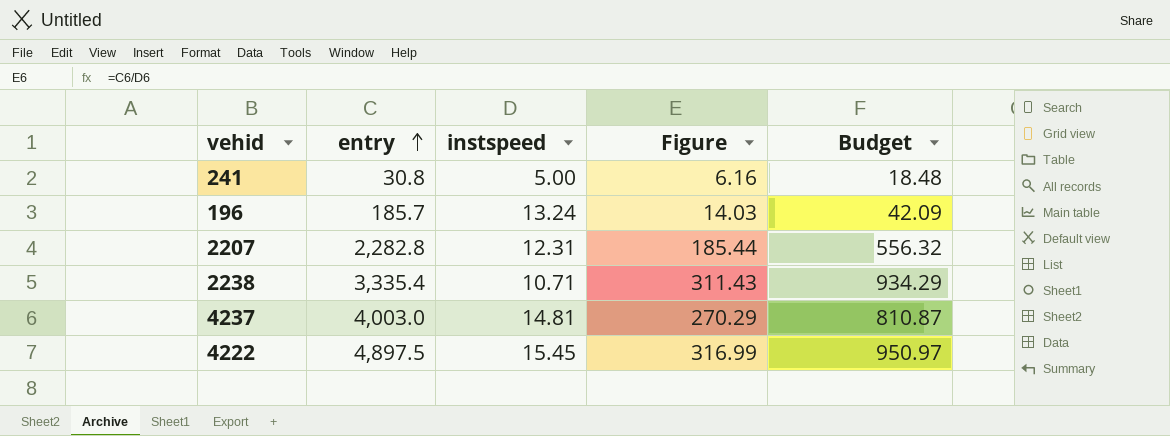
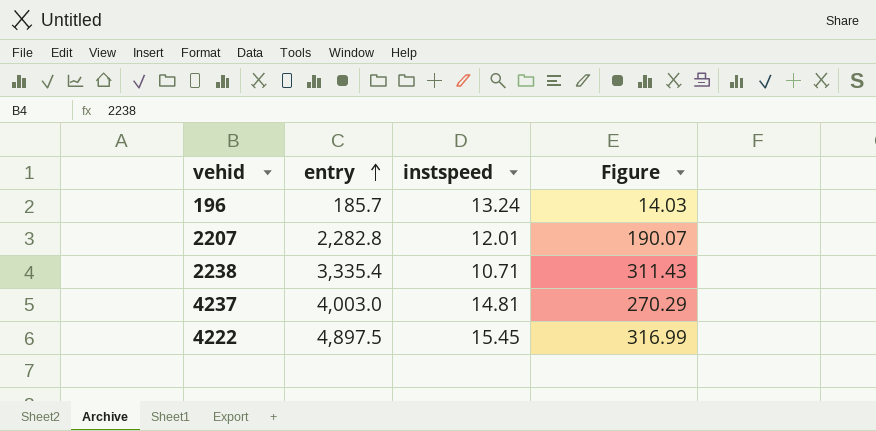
column Budget | formula: [Figure] * 3 -> none
row 241: 30.8 | 5.00 | 6.16 | 18.48 -> none
2207 | instspeed: 12.31 -> 12.01
2207 | Figure: 185.44 -> 190.07

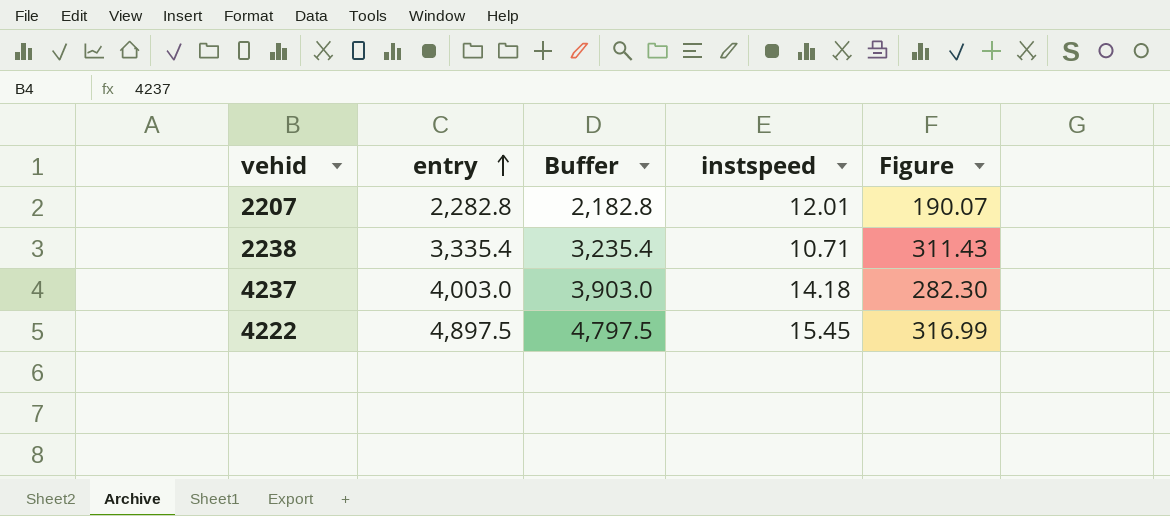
column Buffer | formula: none -> [entry] - 100
row 196: 185.7 | 13.24 | 14.03 -> none
4237 | instspeed: 14.81 -> 14.18
4237 | Figure: 270.29 -> 282.30

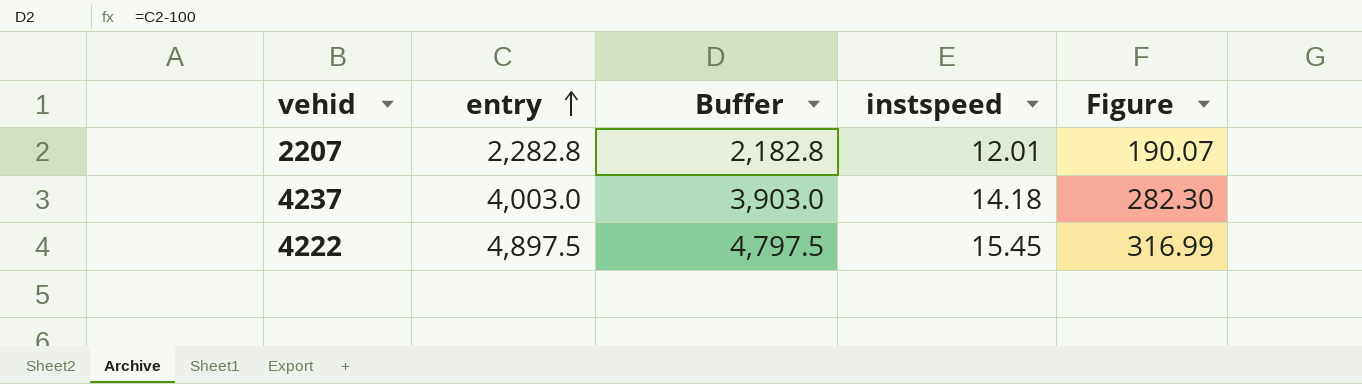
row 2238: 3,335.4 | 3,235.4 | 10.71 | 311.43 -> none

